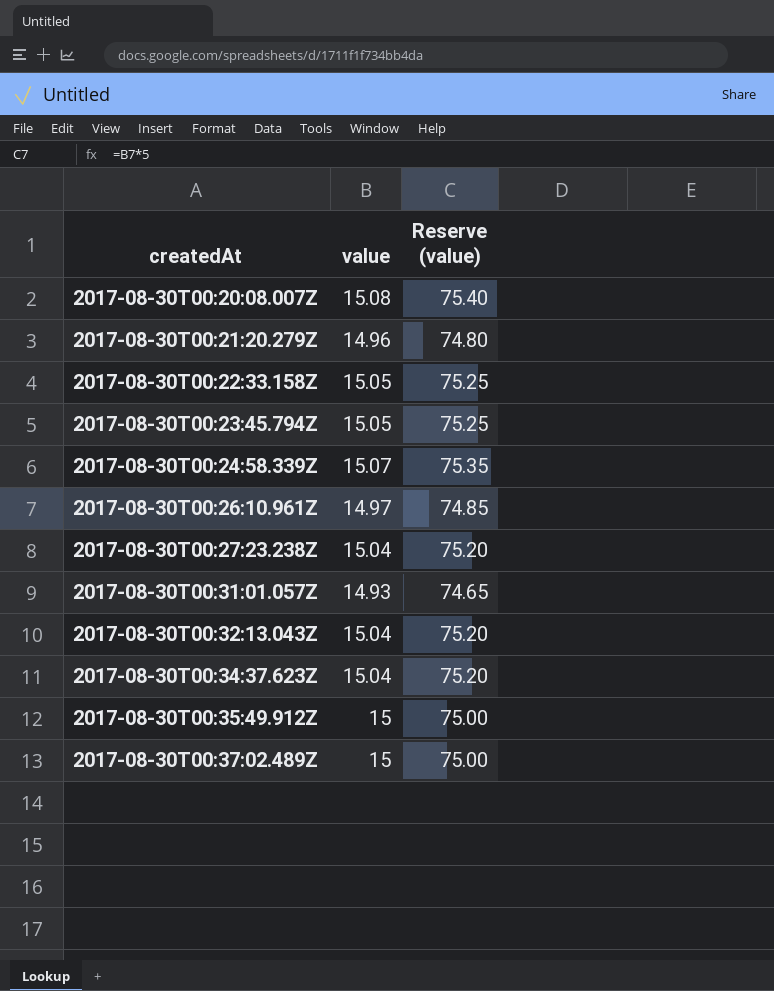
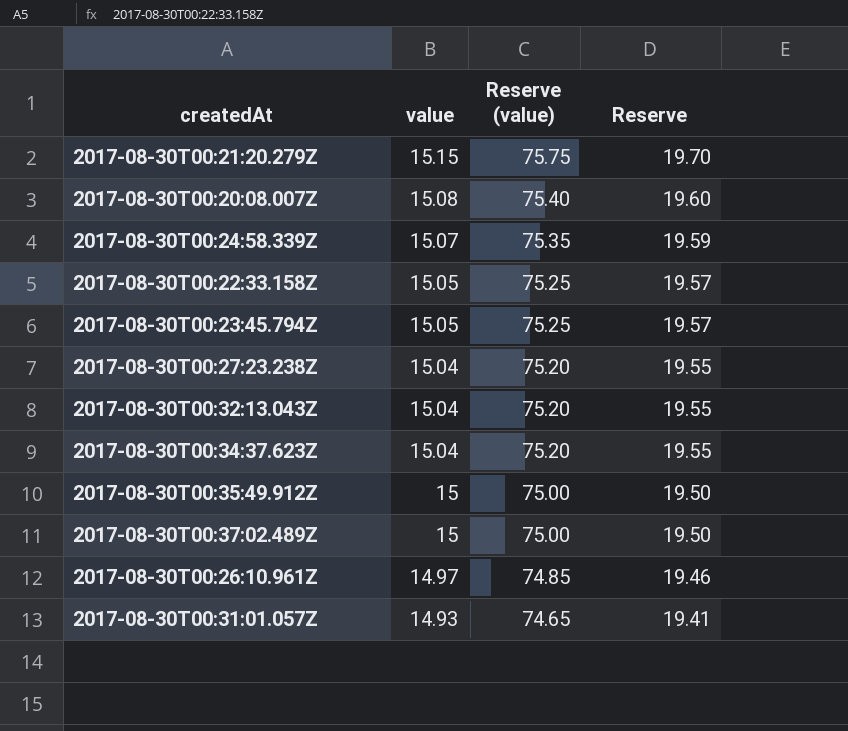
row order: createdAt ascending -> value descending
column Reserve | formula: none -> [value] * 1.3
2017-08-30T00:21:20.279Z | value: 14.96 -> 15.15
2017-08-30T00:21:20.279Z | Reserve (value): 74.80 -> 75.75

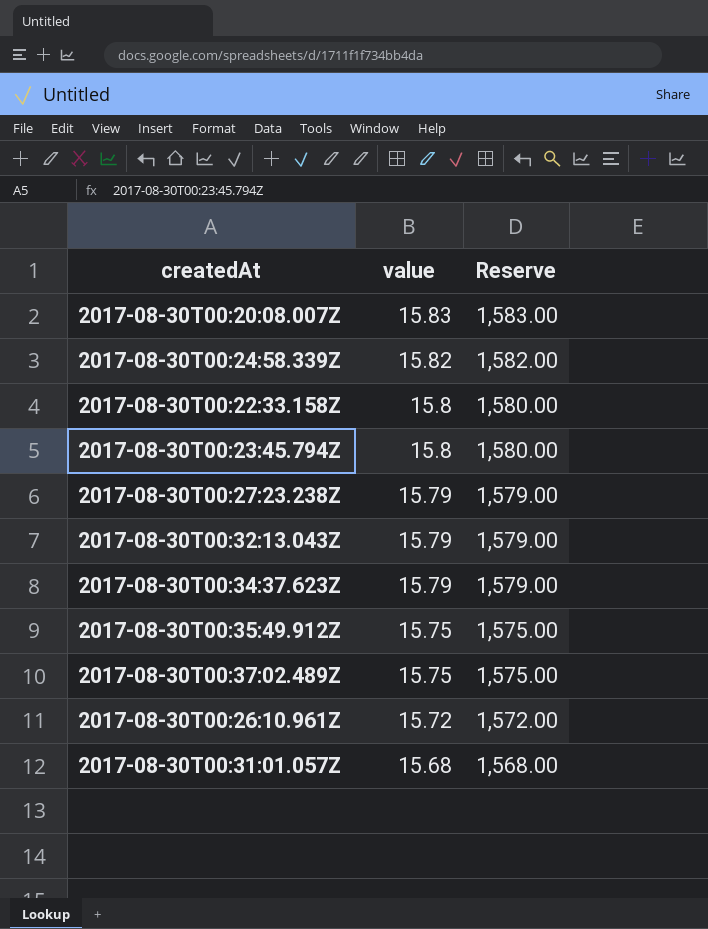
column Reserve (value) | formula: [value] * 5 -> none
column Reserve | formula: [value] * 1.3 -> [value] * 100
row 2017-08-30T00:21:20.279Z: 15.15 | 75.75 | 19.70 -> none
2017-08-30T00:20:08.007Z | value: 15.08 -> 15.83
2017-08-30T00:24:58.339Z | value: 15.07 -> 15.82
2017-08-30T00:22:33.158Z | value: 15.05 -> 15.8
2017-08-30T00:23:45.794Z | value: 15.05 -> 15.8
2017-08-30T00:27:23.238Z | value: 15.04 -> 15.79
2017-08-30T00:32:13.043Z | value: 15.04 -> 15.79
2017-08-30T00:34:37.623Z | value: 15.04 -> 15.79
2017-08-30T00:35:49.912Z | value: 15 -> 15.75
2017-08-30T00:37:02.489Z | value: 15 -> 15.75
2017-08-30T00:26:10.961Z | value: 14.97 -> 15.72
2017-08-30T00:31:01.057Z | value: 14.93 -> 15.68

